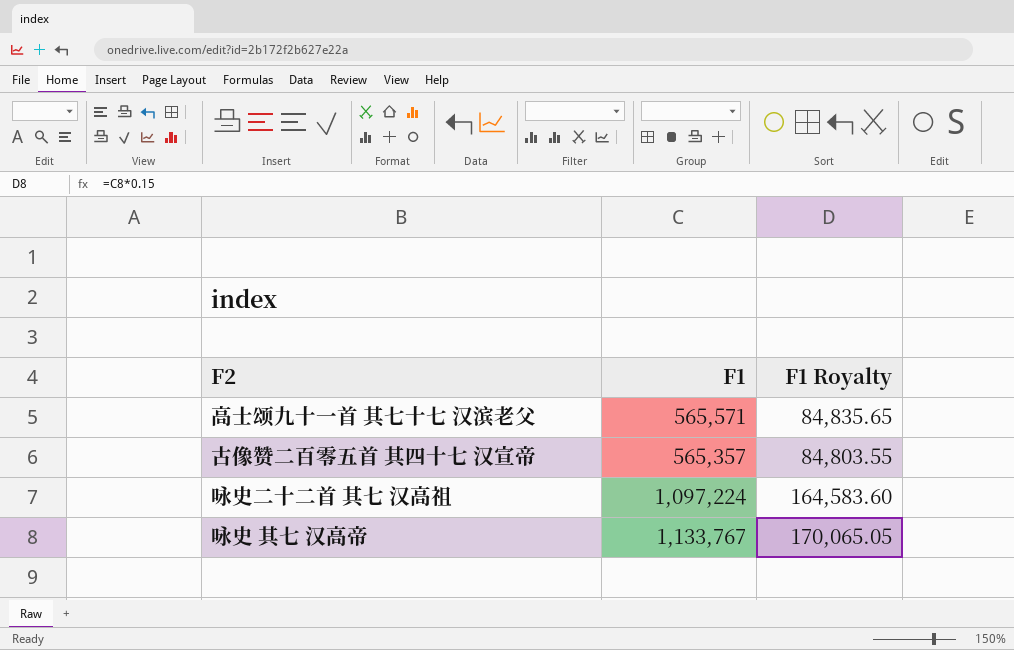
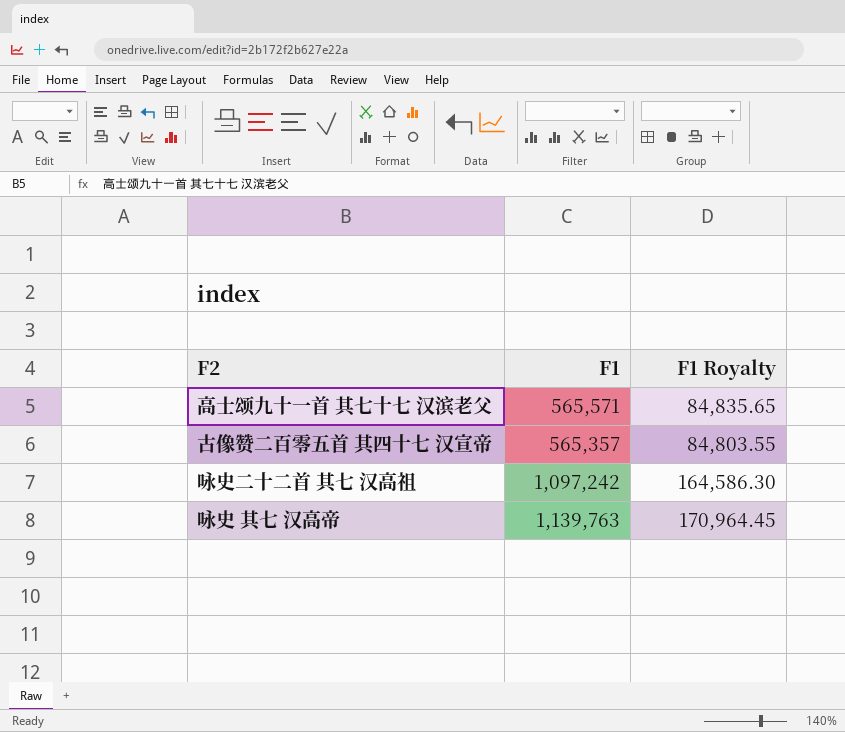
咏史二十二首 其七 汉高祖 | F1: 1,097,224 -> 1,097,242
咏史二十二首 其七 汉高祖 | F1 Royalty: 164,583.60 -> 164,586.30
咏史 其七 汉高帝 | F1: 1,133,767 -> 1,139,763
咏史 其七 汉高帝 | F1 Royalty: 170,065.05 -> 170,964.45

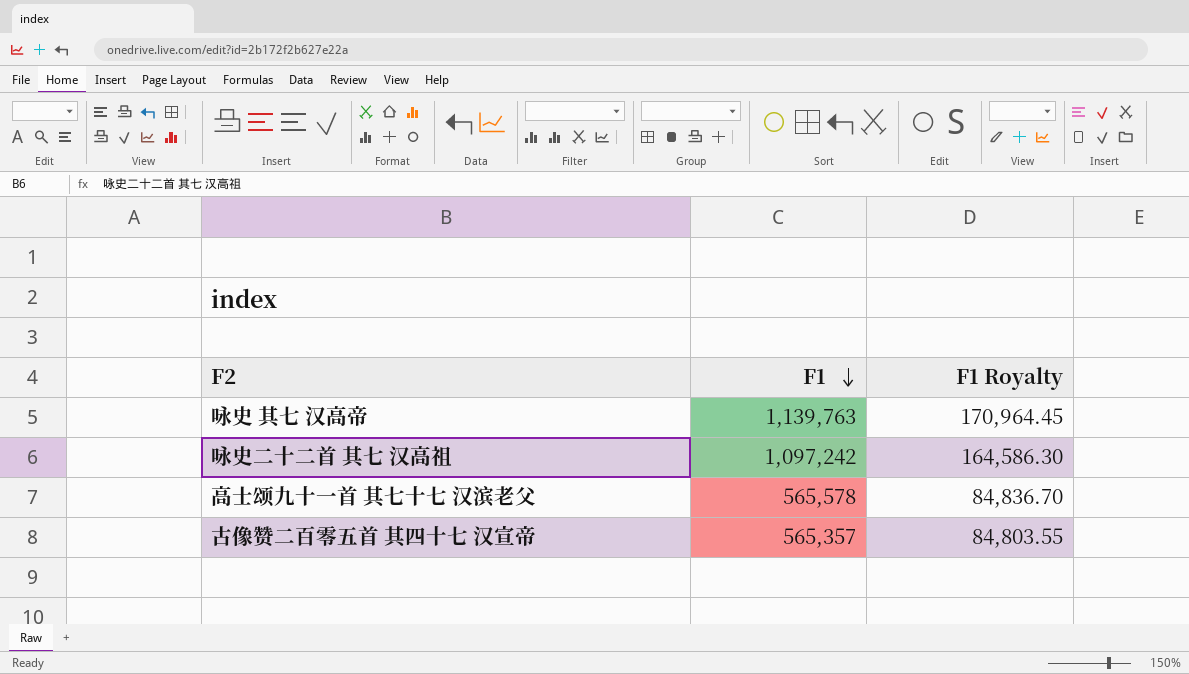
row order: none -> F1 descending
高士颂九十一首 其七十七 汉滨老父 | F1: 565,571 -> 565,578
高士颂九十一首 其七十七 汉滨老父 | F1 Royalty: 84,835.65 -> 84,836.70

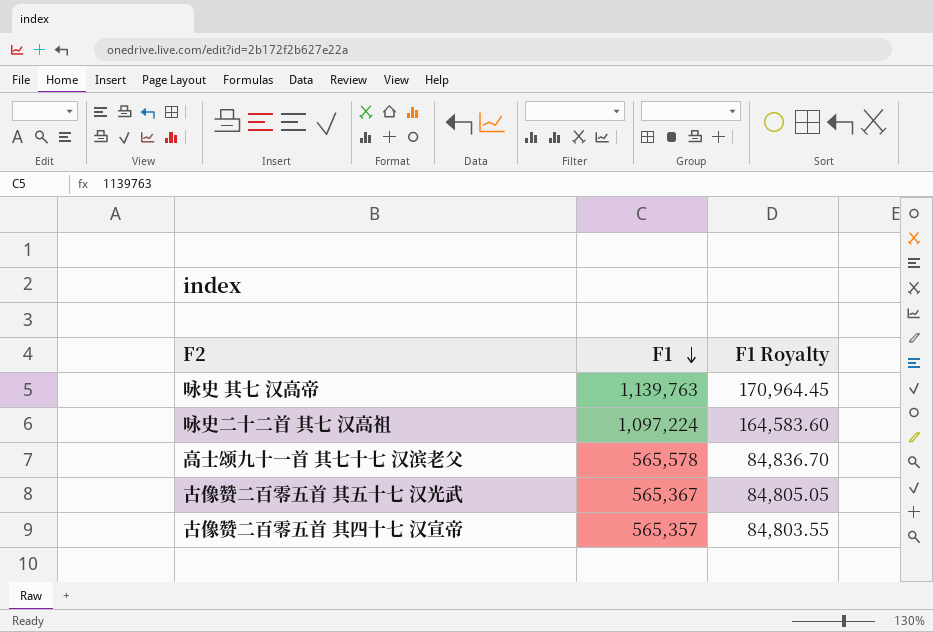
咏史二十二首 其七 汉高祖 | F1: 1,097,242 -> 1,097,224
咏史二十二首 其七 汉高祖 | F1 Royalty: 164,586.30 -> 164,583.60
row 古像赞二百零五首 其五十七 汉光武: none -> 565,367 | 84,805.05

